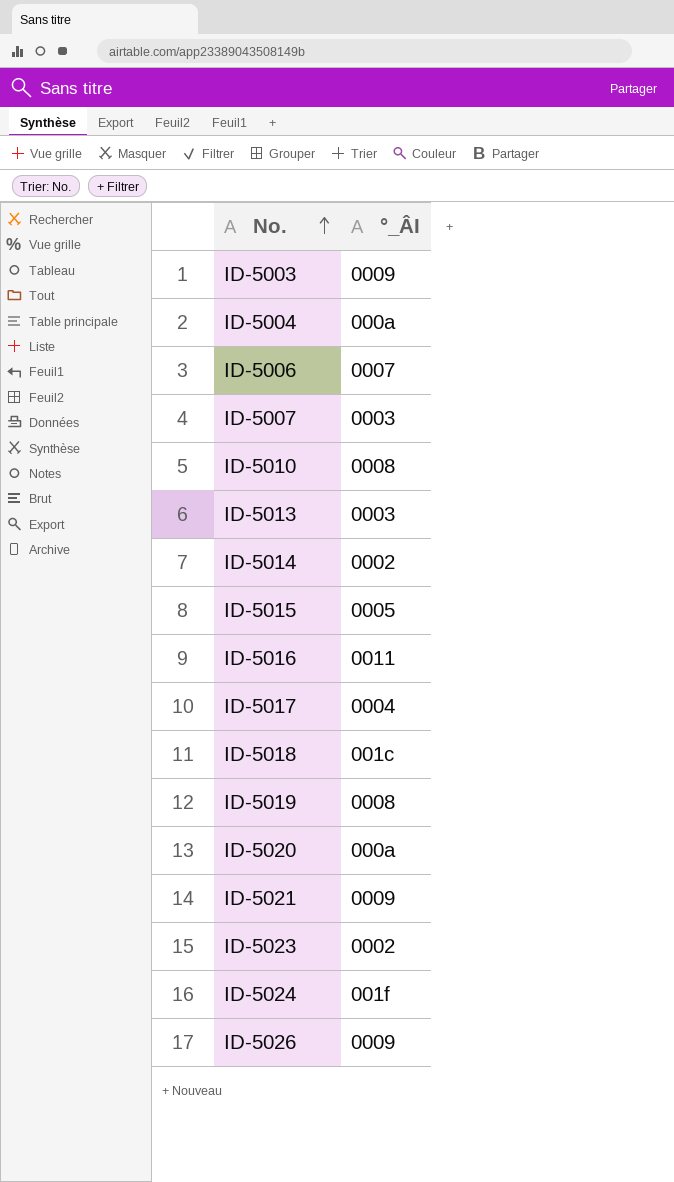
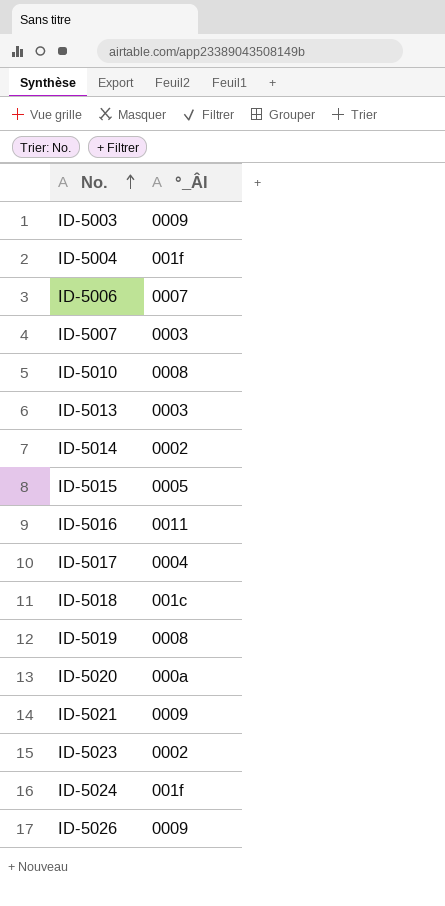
ID-5004 | °_ÂI: 000a -> 001f

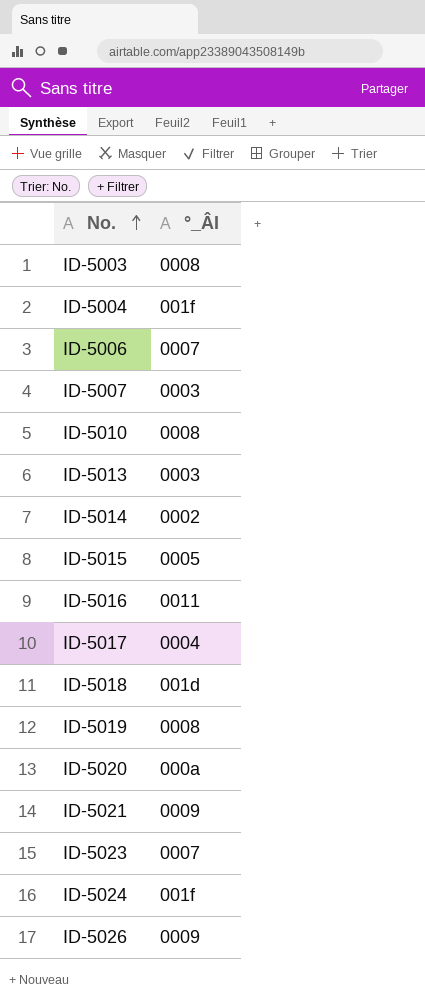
ID-5003 | °_ÂI: 0009 -> 0008
ID-5018 | °_ÂI: 001c -> 001d
ID-5023 | °_ÂI: 0002 -> 0007

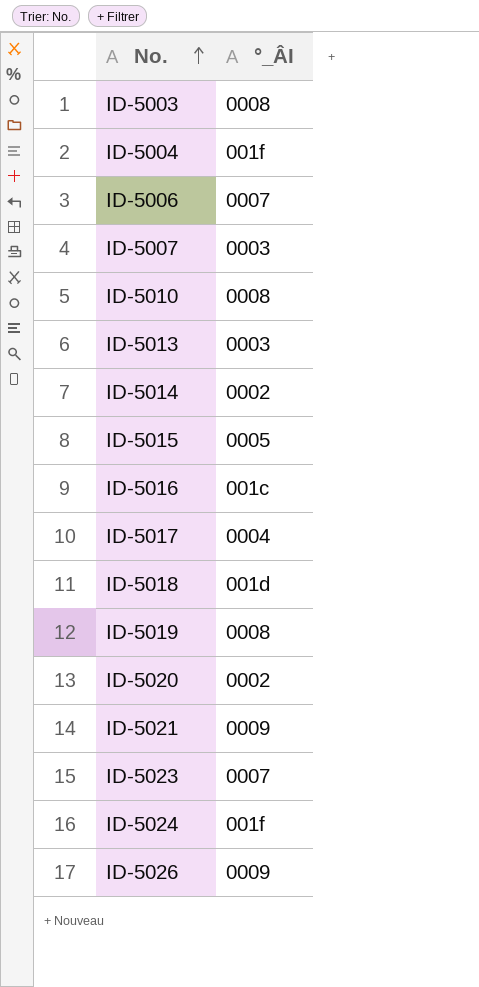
ID-5016 | °_ÂI: 0011 -> 001c
ID-5020 | °_ÂI: 000a -> 0002

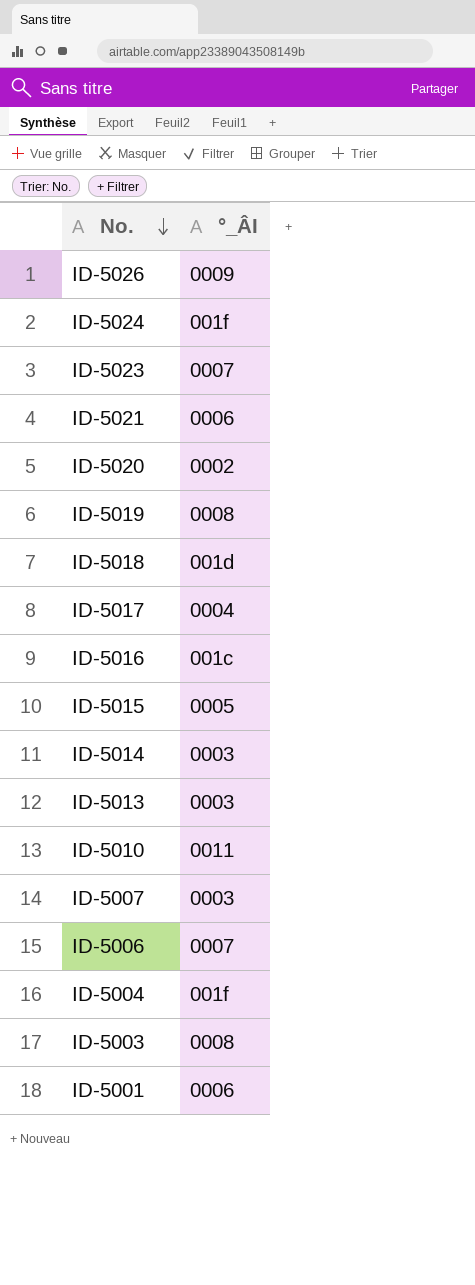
row order: No. ascending -> No. descending
ID-5021 | °_ÂI: 0009 -> 0006
ID-5014 | °_ÂI: 0002 -> 0003
ID-5010 | °_ÂI: 0008 -> 0011
row ID-5001: none -> 0006

